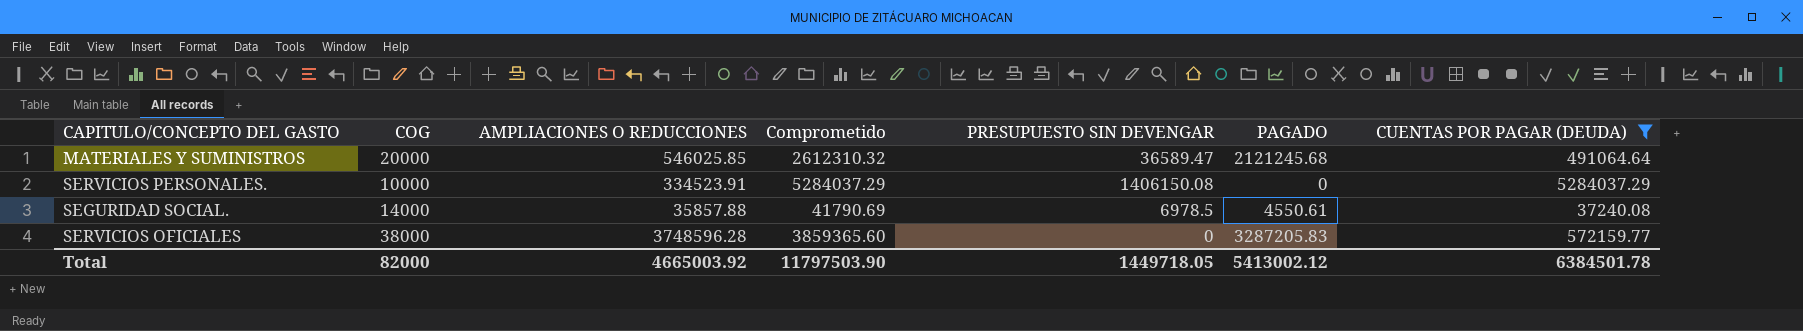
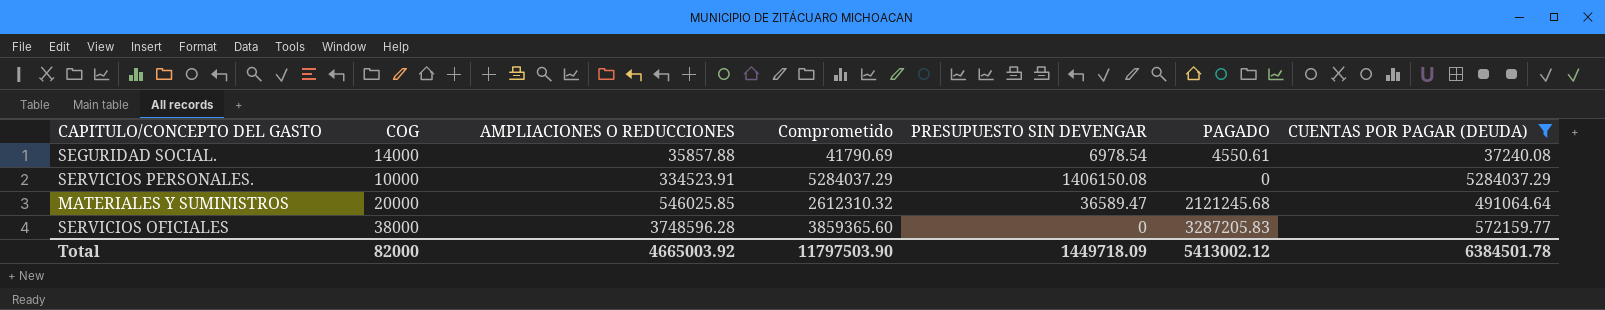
row order: none -> AMPLIACIONES O REDUCCIONES ascending
SEGURIDAD SOCIAL. | PRESUPUESTO SIN DEVENGAR: 6978.5 -> 6978.54
Total | PRESUPUESTO SIN DEVENGAR: 1449718.05 -> 1449718.09

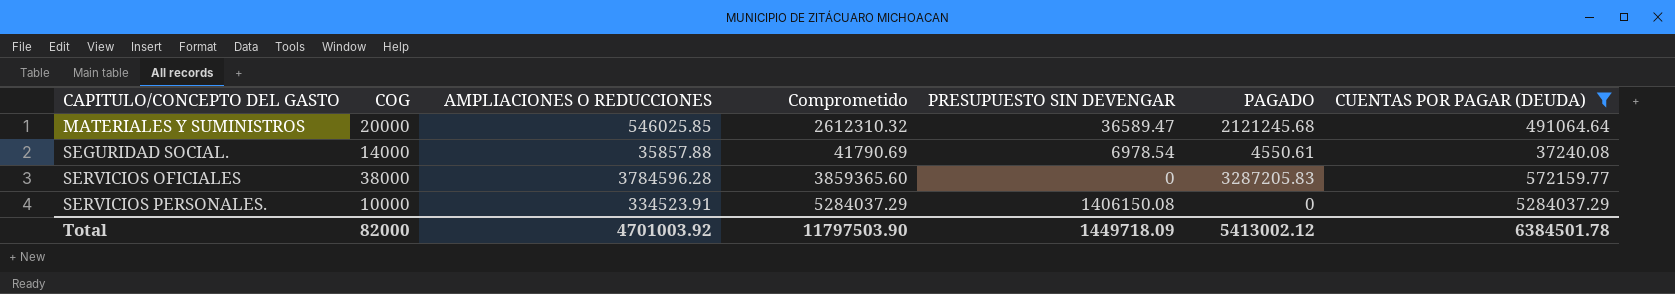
row order: AMPLIACIONES O REDUCCIONES ascending -> CAPITULO/CONCEPTO DEL GASTO ascending
SERVICIOS OFICIALES | AMPLIACIONES O REDUCCIONES: 3748596.28 -> 3784596.28
Total | AMPLIACIONES O REDUCCIONES: 4665003.92 -> 4701003.92

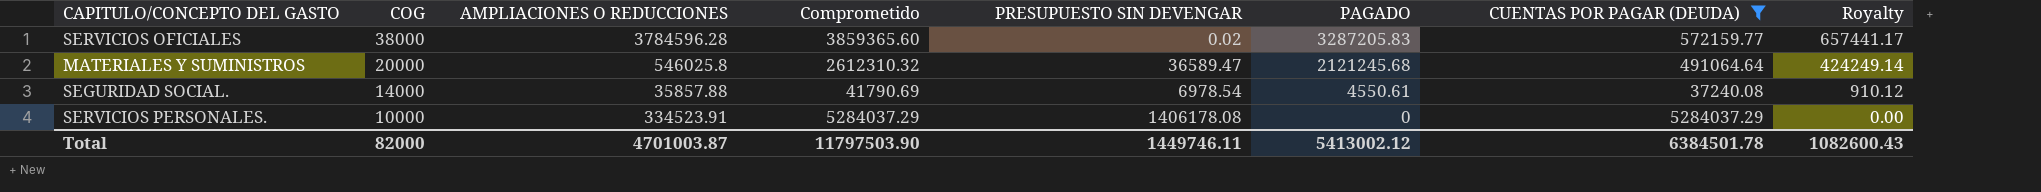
row order: CAPITULO/CONCEPTO DEL GASTO ascending -> COG descending
column Royalty | formula: none -> [PAGADO] * 0.2
SERVICIOS OFICIALES | PRESUPUESTO SIN DEVENGAR: 0 -> 0.02
MATERIALES Y SUMINISTROS | AMPLIACIONES O REDUCCIONES: 546025.85 -> 546025.8
SERVICIOS PERSONALES. | PRESUPUESTO SIN DEVENGAR: 1406150.08 -> 1406178.08
Total | AMPLIACIONES O REDUCCIONES: 4701003.92 -> 4701003.87
Total | PRESUPUESTO SIN DEVENGAR: 1449718.09 -> 1449746.11

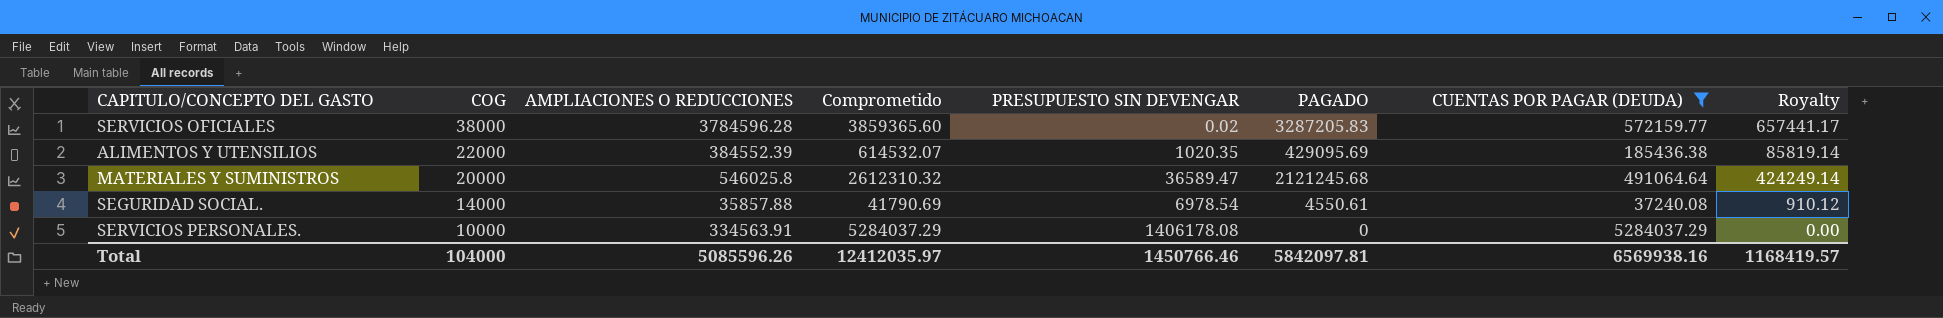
row ALIMENTOS Y UTENSILIOS: none -> 22000 | 384552.39 | 614532.07 | 1020.35 | 429095.69 | 185436.38 | 85819.14
SERVICIOS PERSONALES. | AMPLIACIONES O REDUCCIONES: 334523.91 -> 334563.91
Total | COG: 82000 -> 104000
Total | AMPLIACIONES O REDUCCIONES: 4701003.87 -> 5085596.26
Total | Comprometido: 11797503.90 -> 12412035.97
Total | PRESUPUESTO SIN DEVENGAR: 1449746.11 -> 1450766.46
Total | PAGADO: 5413002.12 -> 5842097.81
Total | CUENTAS POR PAGAR (DEUDA): 6384501.78 -> 6569938.16
Total | Royalty: 1082600.43 -> 1168419.57

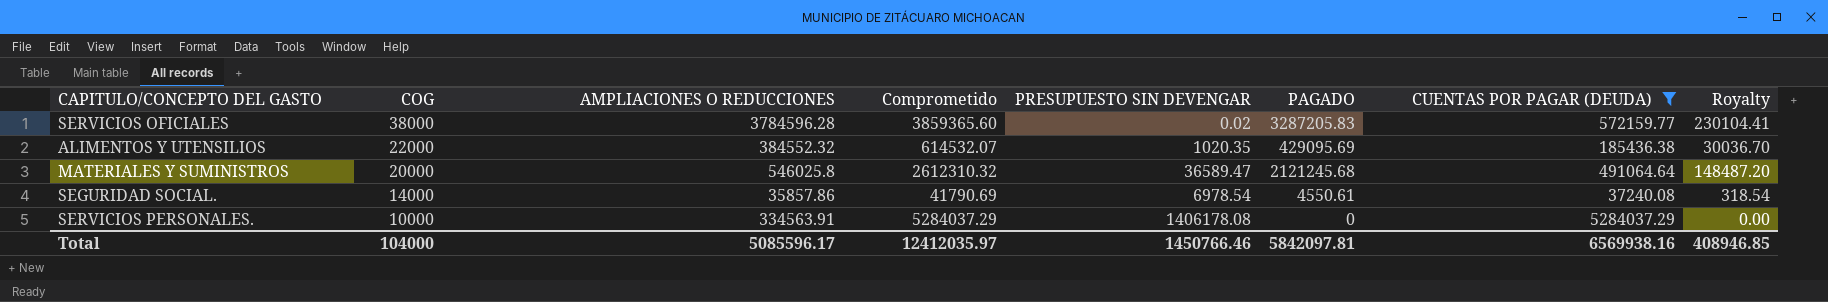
column Royalty | formula: [PAGADO] * 0.2 -> [PAGADO] * 0.07
ALIMENTOS Y UTENSILIOS | AMPLIACIONES O REDUCCIONES: 384552.39 -> 384552.32
SEGURIDAD SOCIAL. | AMPLIACIONES O REDUCCIONES: 35857.88 -> 35857.86
Total | AMPLIACIONES O REDUCCIONES: 5085596.26 -> 5085596.17
Total | Royalty: 1168419.57 -> 408946.85

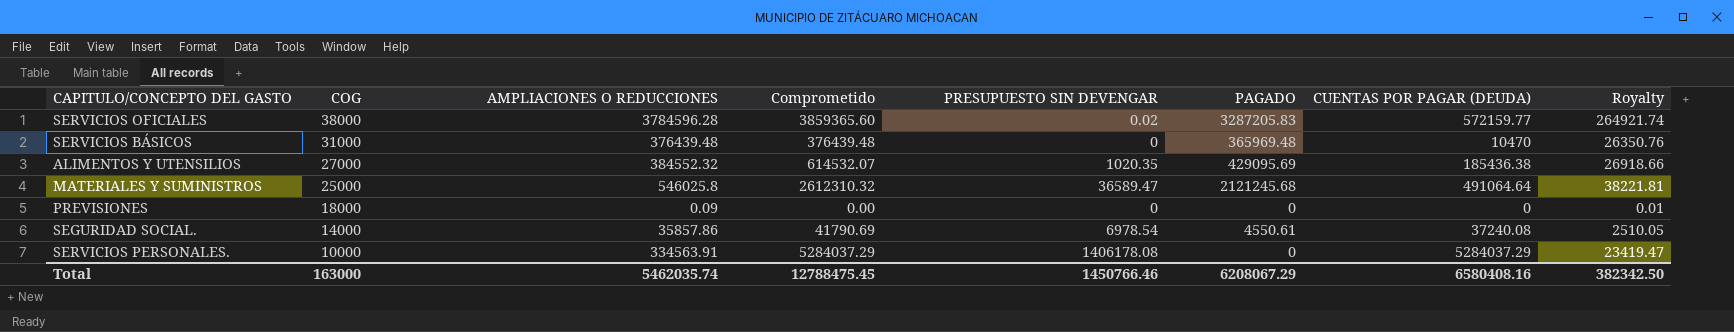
filter: CUENTAS POR PAGAR (DEUDA) >= 37240.08 -> none
column Royalty | formula: [PAGADO] * 0.07 -> [AMPLIACIONES O REDUCCIONES] * 0.07
ALIMENTOS Y UTENSILIOS | COG: 22000 -> 27000
MATERIALES Y SUMINISTROS | COG: 20000 -> 25000
Total | COG: 104000 -> 163000
Total | AMPLIACIONES O REDUCCIONES: 5085596.17 -> 5462035.74
Total | Comprometido: 12412035.97 -> 12788475.45
Total | PAGADO: 5842097.81 -> 6208067.29
Total | CUENTAS POR PAGAR (DEUDA): 6569938.16 -> 6580408.16
Total | Royalty: 408946.85 -> 382342.50

